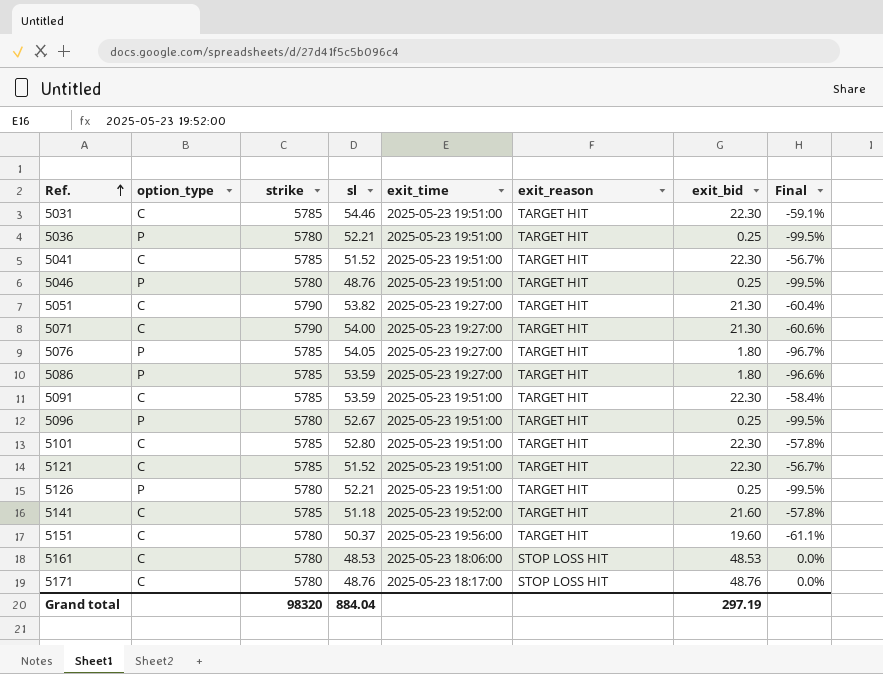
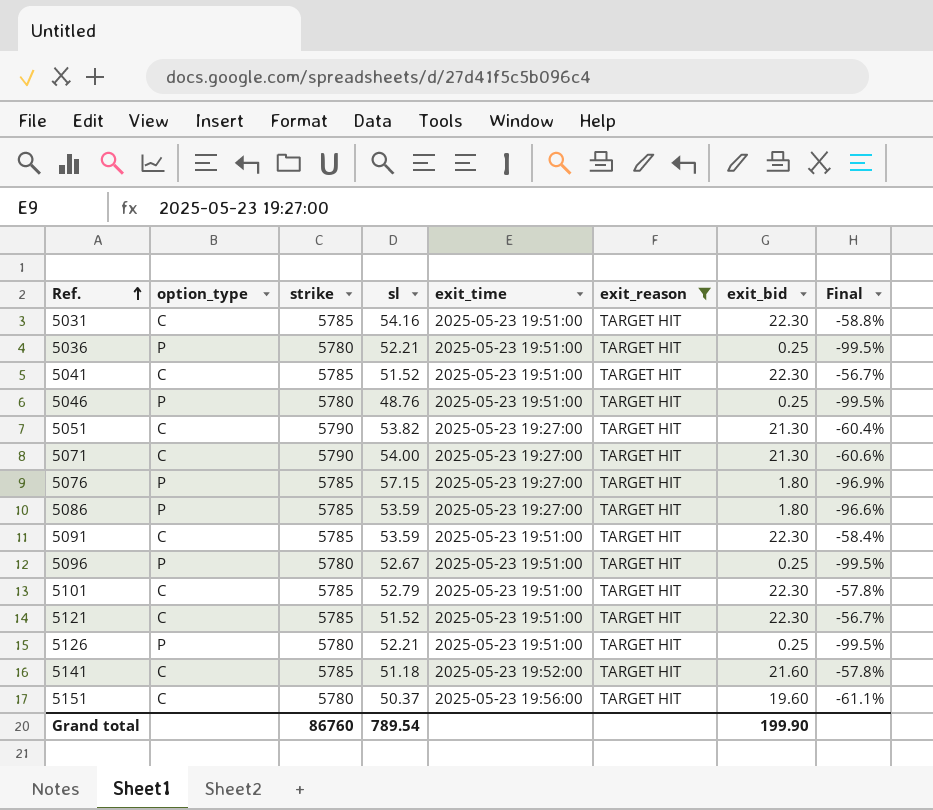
filter: none -> exit_reason = TARGET HIT
5031 | sl: 54.46 -> 54.16
5031 | Final: -59.1% -> -58.8%
5076 | sl: 54.05 -> 57.15
5076 | Final: -96.7% -> -96.9%
5101 | sl: 52.80 -> 52.79
Grand total | strike: 98320 -> 86760
Grand total | sl: 884.04 -> 789.54
Grand total | exit_bid: 297.19 -> 199.90

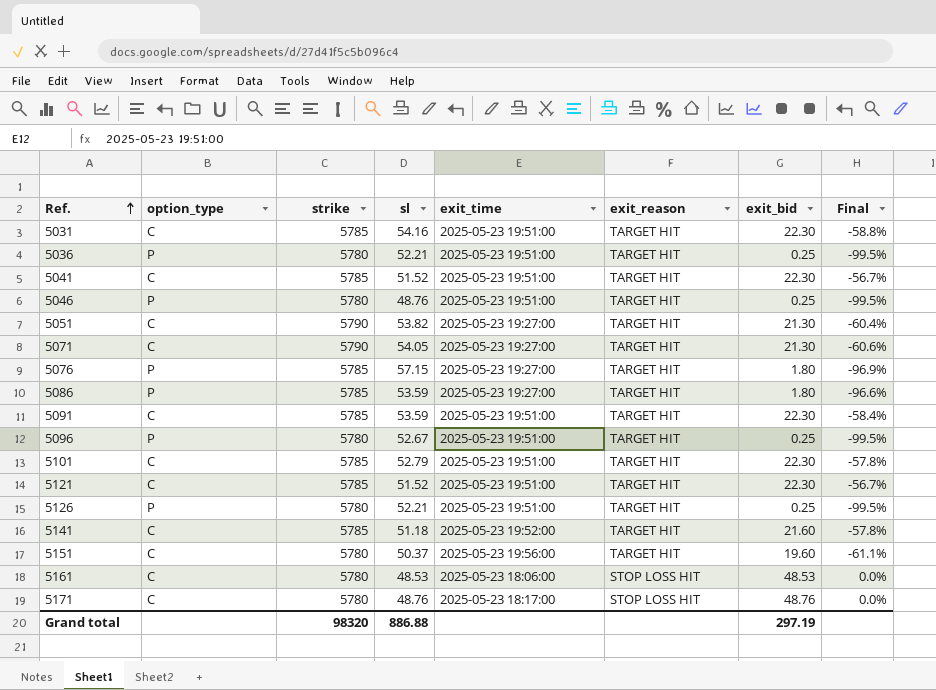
filter: exit_reason = TARGET HIT -> none
5071 | sl: 54.00 -> 54.05
Grand total | strike: 86760 -> 98320
Grand total | sl: 789.54 -> 886.88
Grand total | exit_bid: 199.90 -> 297.19

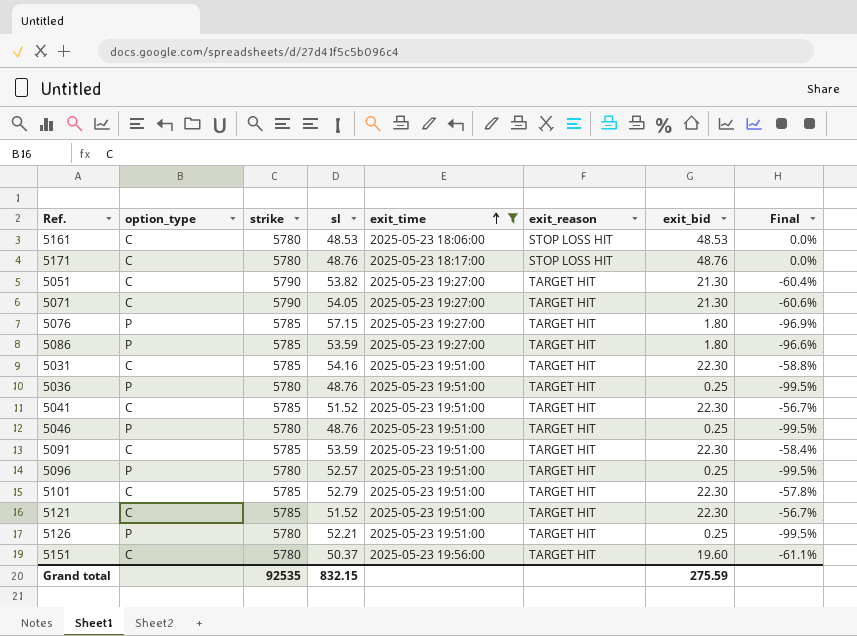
filter: none -> exit_time != 2025-05-23 19:52:00
row order: Ref. ascending -> exit_time ascending
5036 | sl: 52.21 -> 48.76
5096 | sl: 52.67 -> 52.57
Grand total | strike: 98320 -> 92535
Grand total | sl: 886.88 -> 832.15
Grand total | exit_bid: 297.19 -> 275.59

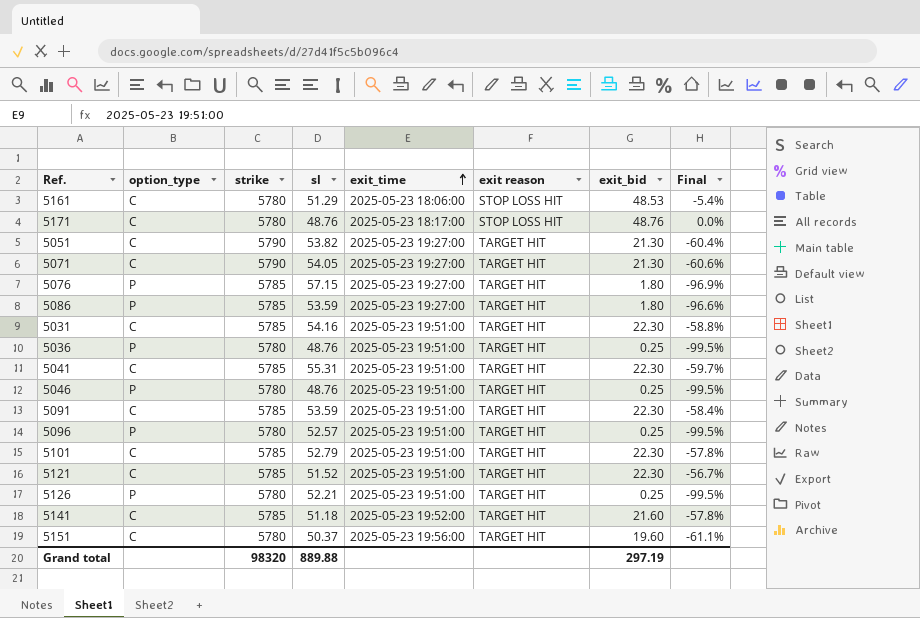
filter: exit_time != 2025-05-23 19:52:00 -> none
column name: exit_reason -> exit reason
5161 | sl: 48.53 -> 51.29
5161 | Final: 0.0% -> -5.4%
5041 | sl: 51.52 -> 55.31
5041 | Final: -56.7% -> -59.7%
Grand total | strike: 92535 -> 98320
Grand total | sl: 832.15 -> 889.88
Grand total | exit_bid: 275.59 -> 297.19

